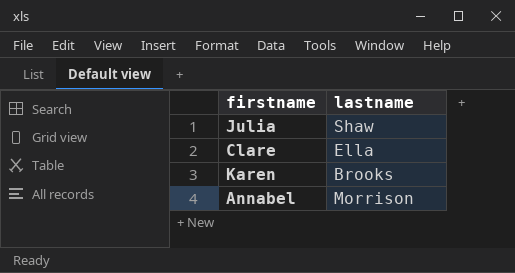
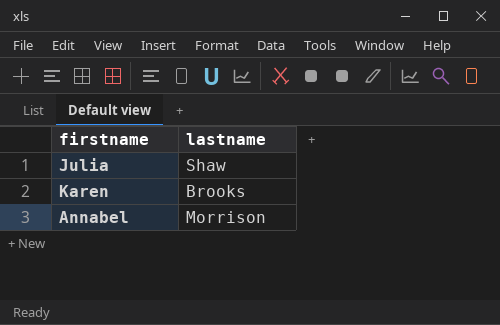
row Clare: Ella -> none

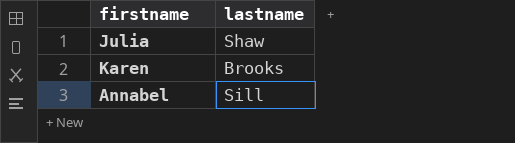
Annabel | lastname: Morrison -> Sill

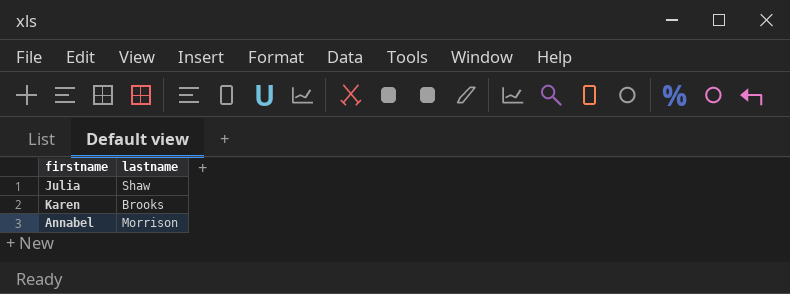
Annabel | lastname: Sill -> Morrison

